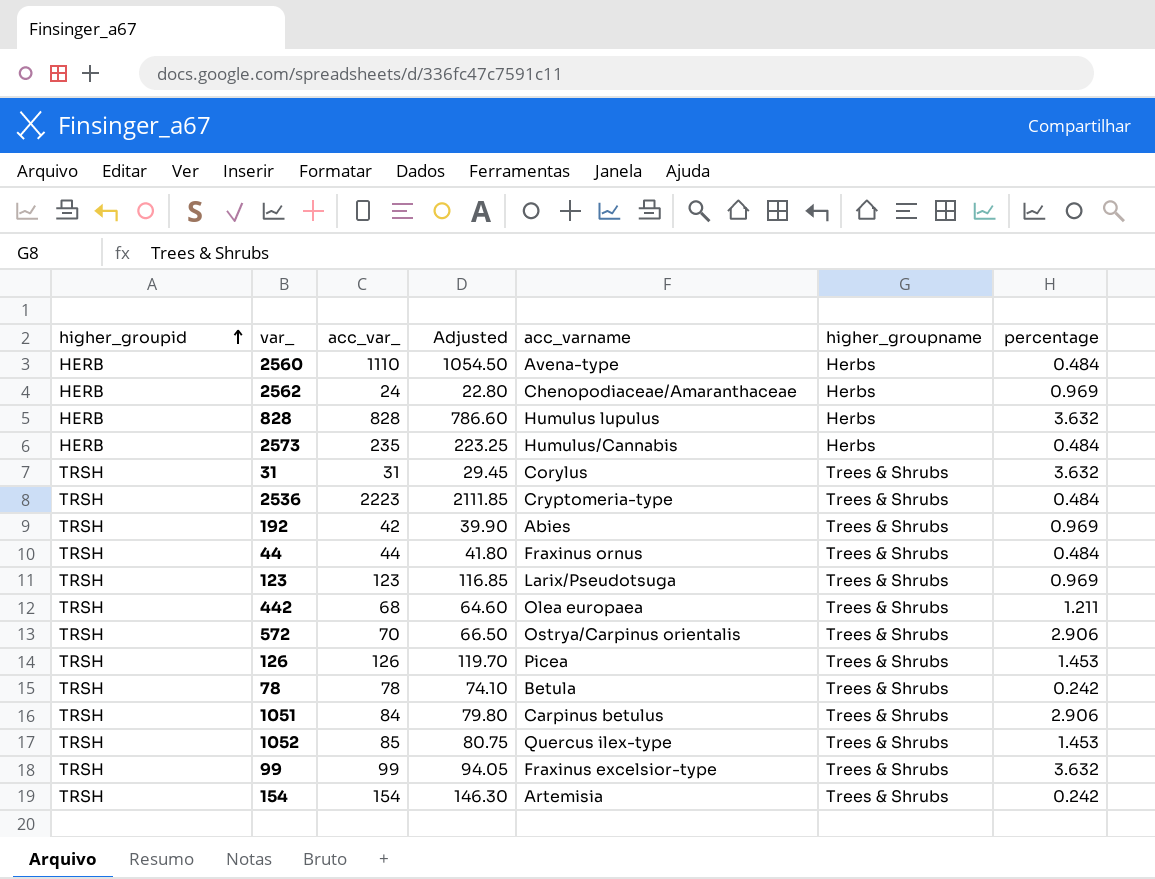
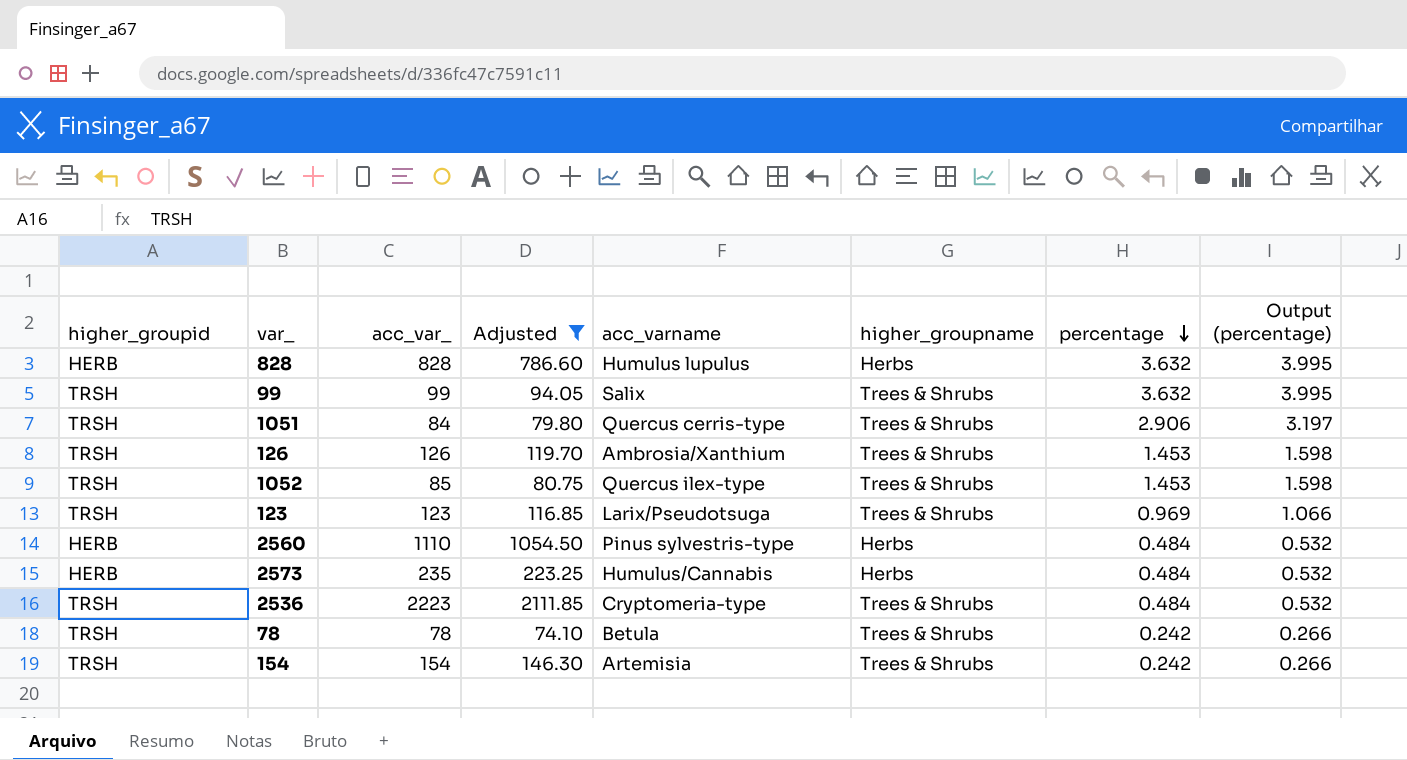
filter: none -> Adjusted >= 74.10
row order: higher_groupid ascending -> percentage descending
column Output (percentage) | formula: none -> [percentage] * 1.1
99 | acc_varname: Fraxinus excelsior-type -> Salix
1051 | acc_varname: Carpinus betulus -> Quercus cerris-type
126 | acc_varname: Picea -> Ambrosia/Xanthium
2560 | acc_varname: Avena-type -> Pinus sylvestris-type

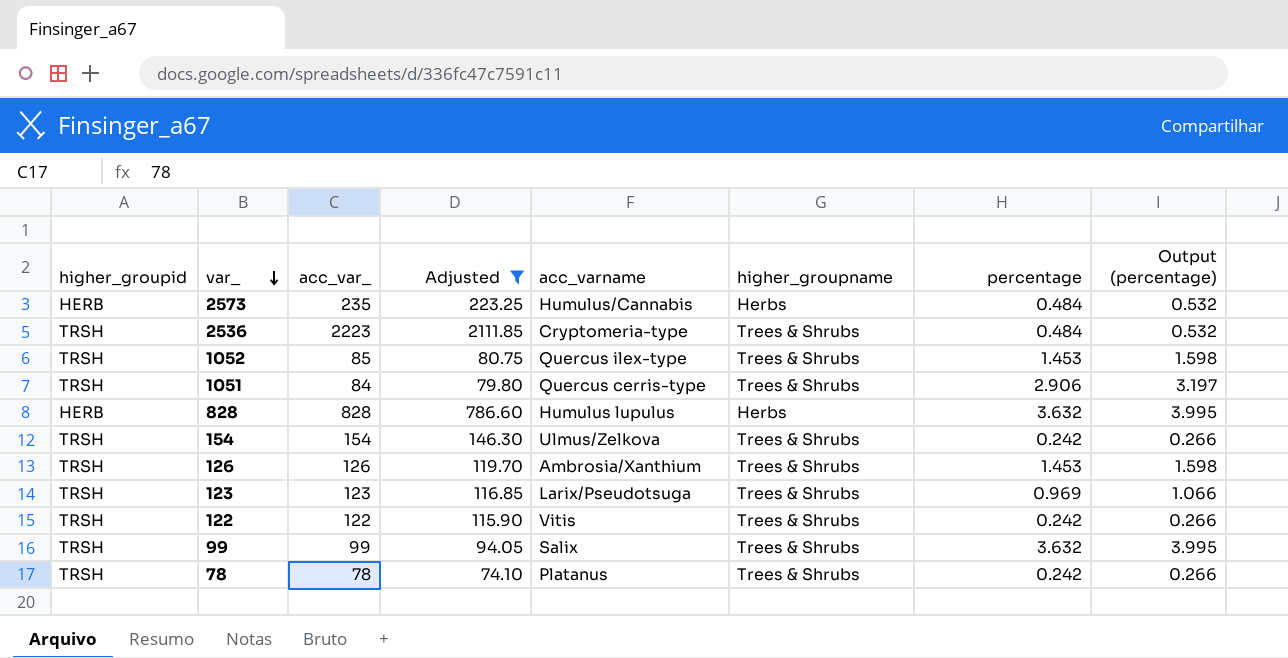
row order: percentage descending -> var_ descending
row 2560: HERB | 1110 | 1054.50 | Pinus sylvestris-type | Herbs | 0.484 | 0.532 -> none
154 | acc_varname: Artemisia -> Ulmus/Zelkova
row 122: none -> TRSH | 122 | 115.90 | Vitis | Trees & Shrubs | 0.242 | 0.266
78 | acc_varname: Betula -> Platanus

